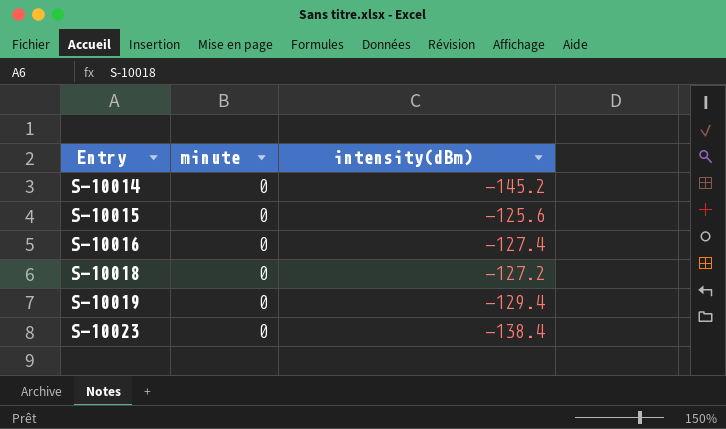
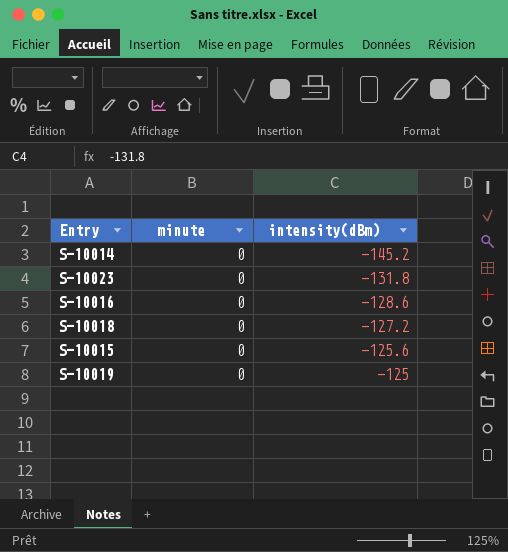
row order: Entry ascending -> intensity(dBm) ascending
S-10023 | intensity(dBm): -138.4 -> -131.8
S-10016 | intensity(dBm): -127.4 -> -128.6
S-10019 | intensity(dBm): -129.4 -> -125

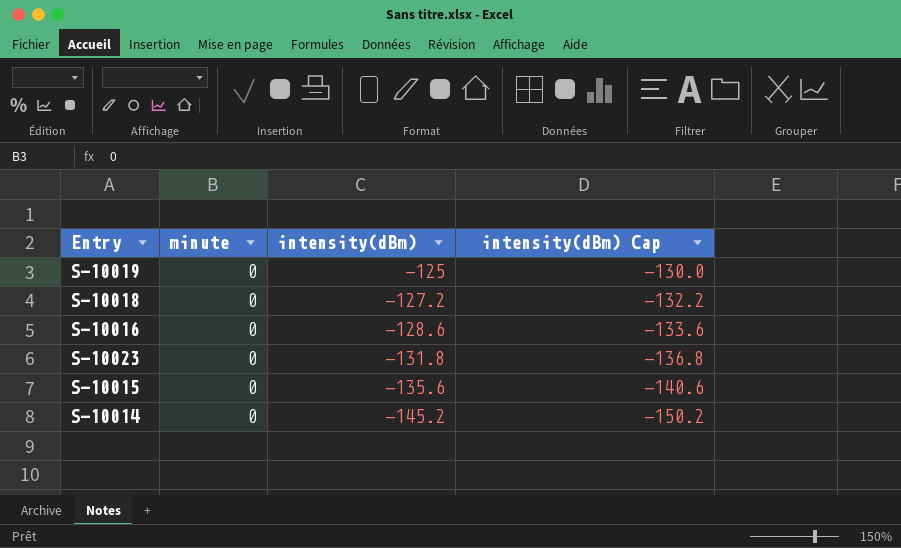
row order: intensity(dBm) ascending -> intensity(dBm) descending
column intensity(dBm) Cap | formula: none -> [intensity(dBm)] - 5
S-10015 | intensity(dBm): -125.6 -> -135.6

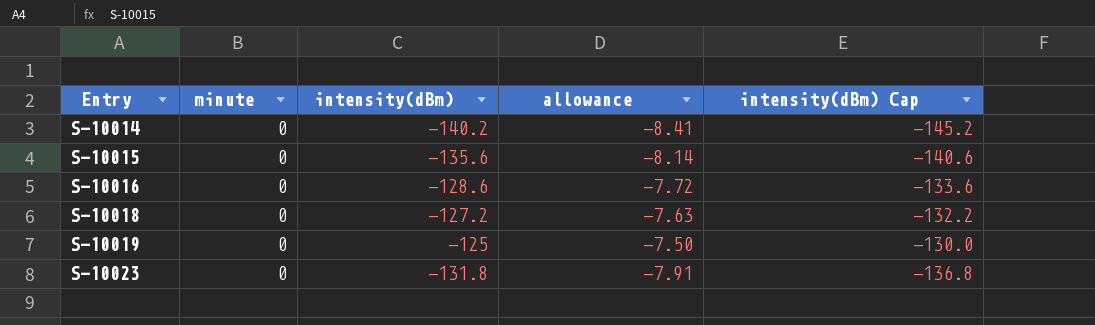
row order: intensity(dBm) descending -> Entry ascending
column allowance | formula: none -> [intensity(dBm)] * 0.06
S-10014 | intensity(dBm): -145.2 -> -140.2
S-10014 | intensity(dBm) Cap: -150.2 -> -145.2

